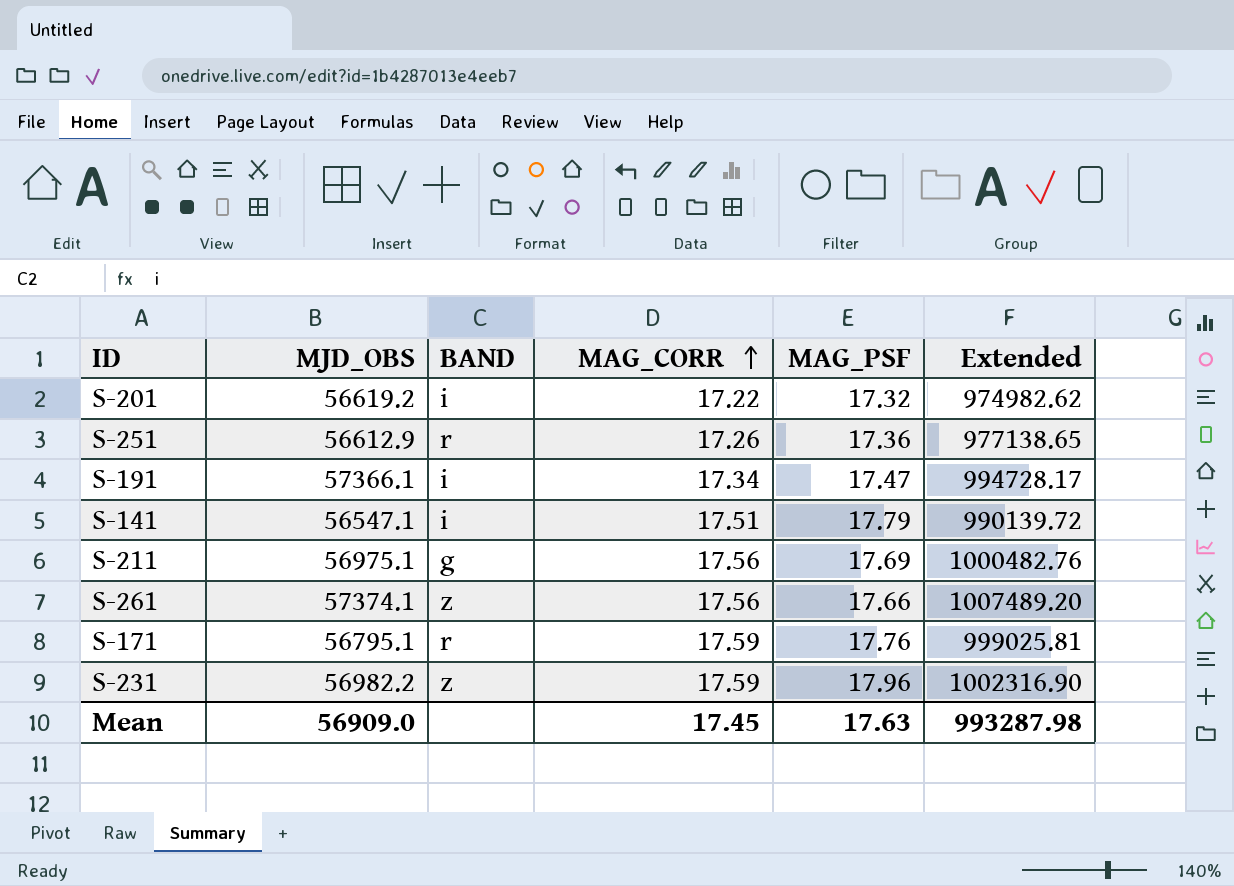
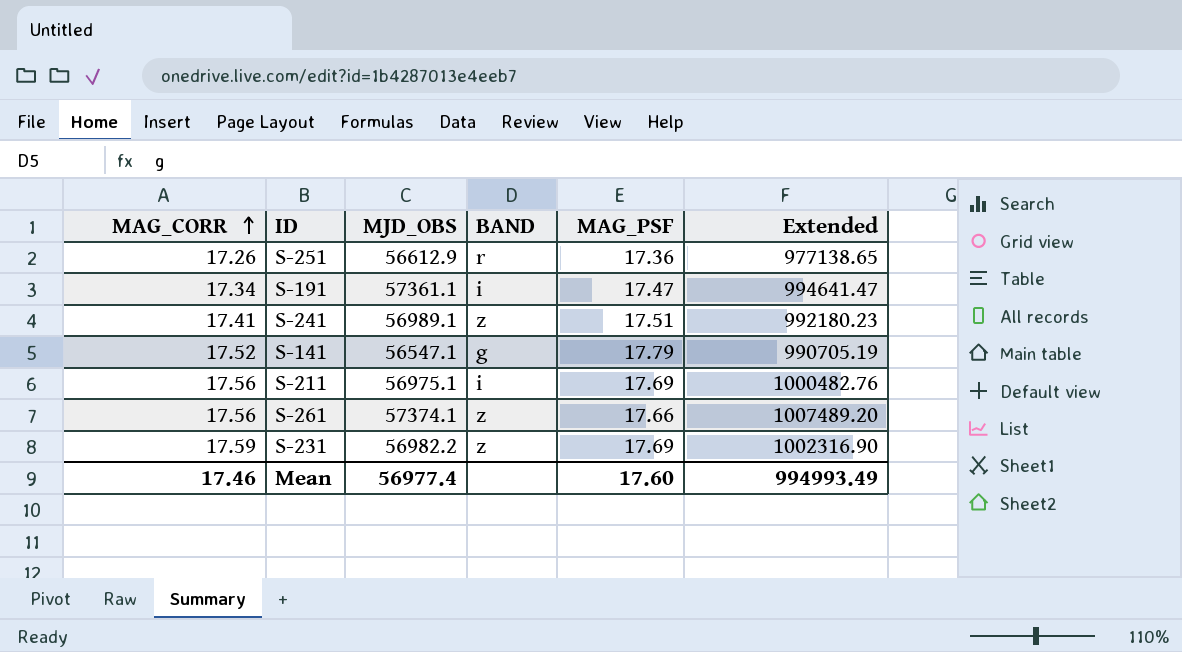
column MAG_CORR | position: 4 -> 1
row S-201: 56619.2 | i | 17.22 | 17.32 | 974982.62 -> none
row S-171: 56795.1 | r | 17.59 | 17.76 | 999025.81 -> none
S-191 | MJD_OBS: 57366.1 -> 57361.1
S-191 | Extended: 994728.17 -> 994641.47
row S-241: none -> 17.41 | 56989.1 | z | 17.51 | 992180.23
S-141 | MAG_CORR: 17.51 -> 17.52
S-141 | BAND: i -> g
S-141 | Extended: 990139.72 -> 990705.19
S-211 | BAND: g -> i
S-231 | MAG_PSF: 17.96 -> 17.69
Mean | MAG_CORR: 17.45 -> 17.46
Mean | MJD_OBS: 56909.0 -> 56977.4
Mean | MAG_PSF: 17.63 -> 17.60
Mean | Extended: 993287.98 -> 994993.49

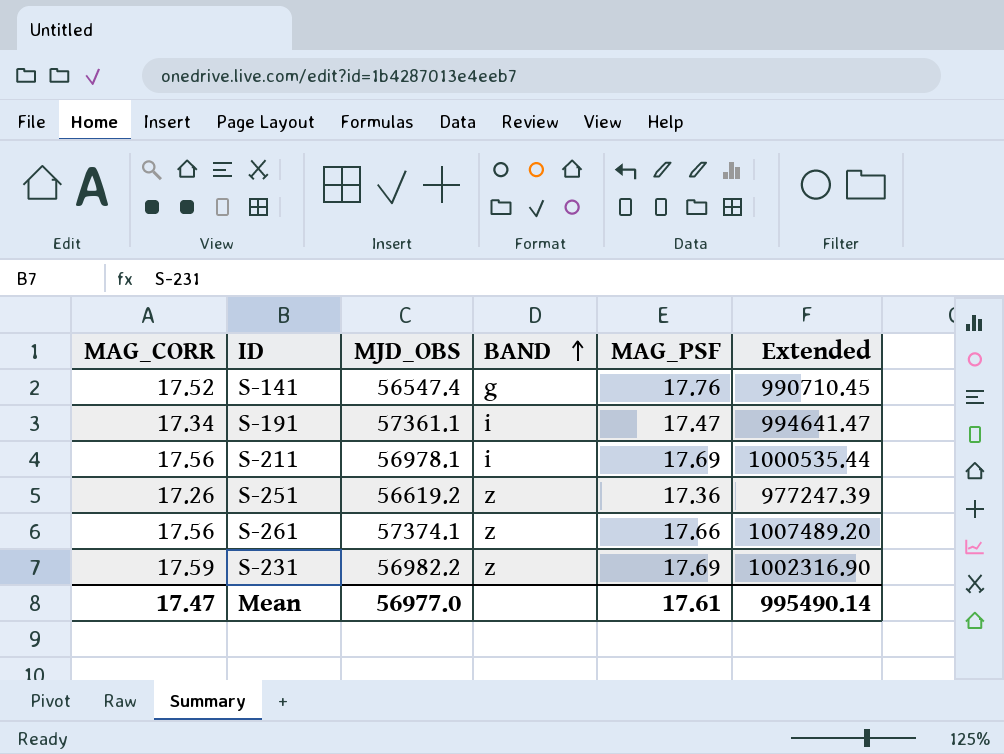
row order: MAG_CORR ascending -> BAND ascending
row S-241: 17.41 | 56989.1 | z | 17.51 | 992180.23 -> none
S-141 | MJD_OBS: 56547.1 -> 56547.4
S-141 | MAG_PSF: 17.79 -> 17.76
S-141 | Extended: 990705.19 -> 990710.45
S-211 | MJD_OBS: 56975.1 -> 56978.1
S-211 | Extended: 1000482.76 -> 1000535.44
S-251 | MJD_OBS: 56612.9 -> 56619.2
S-251 | BAND: r -> z
S-251 | Extended: 977138.65 -> 977247.39
Mean | MAG_CORR: 17.46 -> 17.47
Mean | MJD_OBS: 56977.4 -> 56977.0
Mean | MAG_PSF: 17.60 -> 17.61
Mean | Extended: 994993.49 -> 995490.14

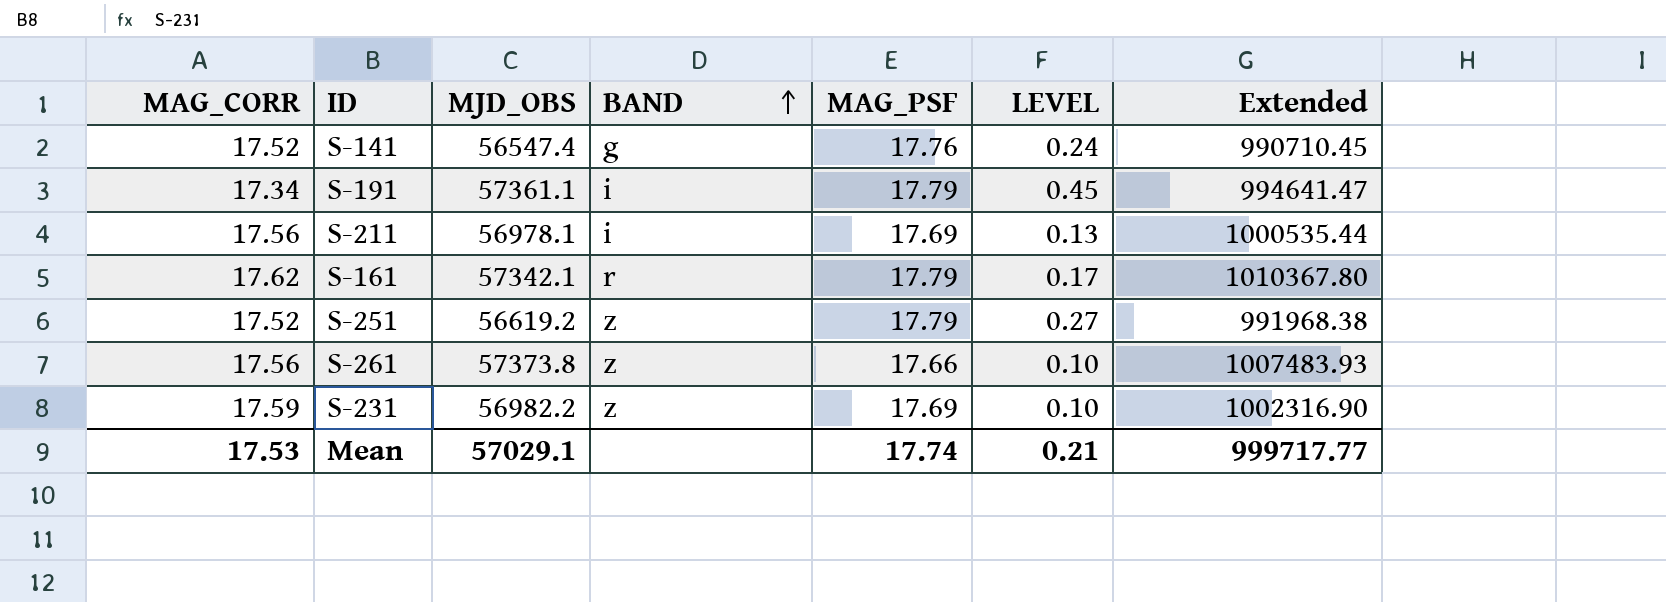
column LEVEL | formula: none -> [MAG_PSF] - [MAG_CORR]
S-191 | MAG_PSF: 17.47 -> 17.79
row S-161: none -> 17.62 | 57342.1 | r | 17.79 | 0.17 | 1010367.80
S-251 | MAG_CORR: 17.26 -> 17.52
S-251 | MAG_PSF: 17.36 -> 17.79
S-251 | Extended: 977247.39 -> 991968.38
S-261 | MJD_OBS: 57374.1 -> 57373.8
S-261 | Extended: 1007489.20 -> 1007483.93
Mean | MAG_CORR: 17.47 -> 17.53
Mean | MJD_OBS: 56977.0 -> 57029.1
Mean | MAG_PSF: 17.61 -> 17.74
Mean | Extended: 995490.14 -> 999717.77

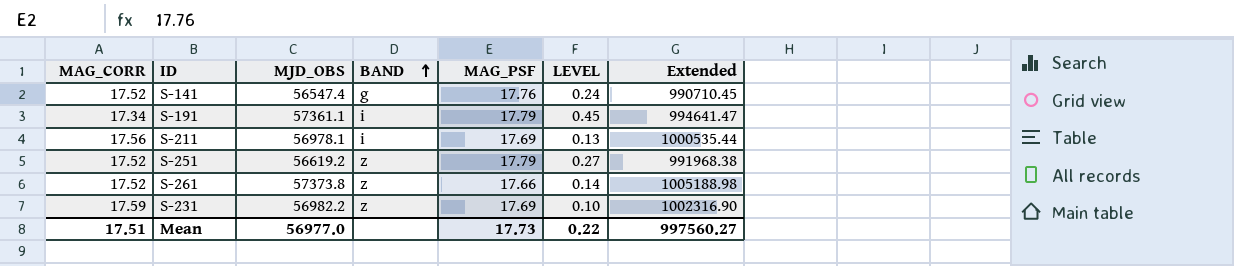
row S-161: 17.62 | 57342.1 | r | 17.79 | 0.17 | 1010367.80 -> none
S-261 | MAG_CORR: 17.56 -> 17.52
S-261 | LEVEL: 0.10 -> 0.14
S-261 | Extended: 1007483.93 -> 1005188.98
Mean | MAG_CORR: 17.53 -> 17.51
Mean | MJD_OBS: 57029.1 -> 56977.0
Mean | MAG_PSF: 17.74 -> 17.73
Mean | LEVEL: 0.21 -> 0.22
Mean | Extended: 999717.77 -> 997560.27

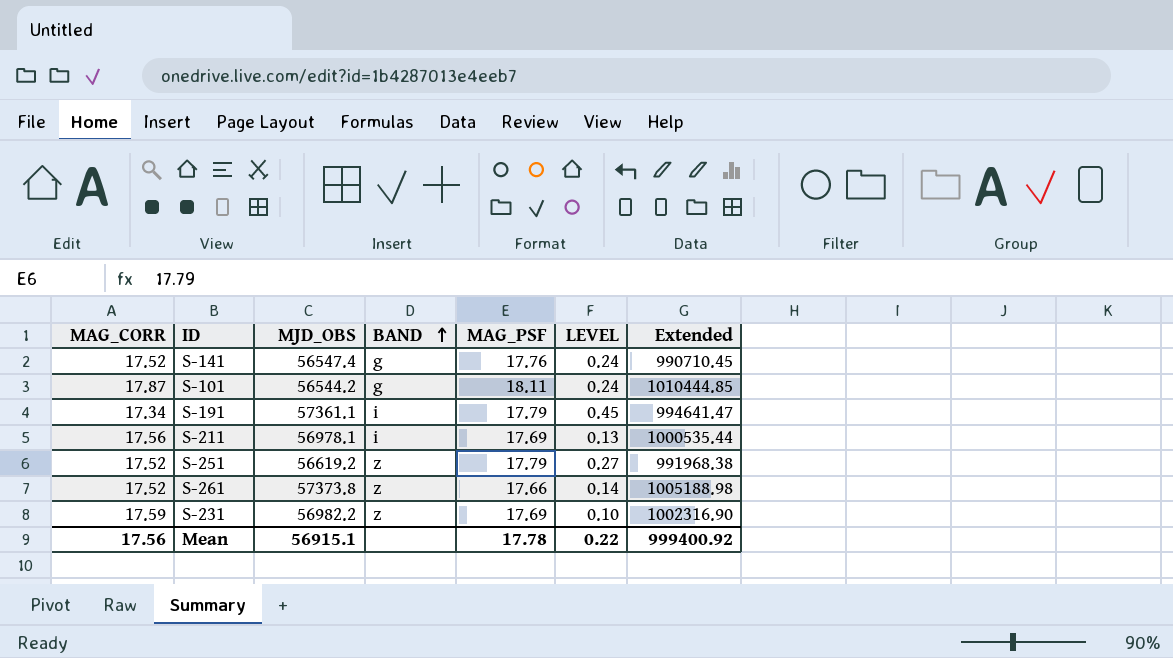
row S-101: none -> 17.87 | 56544.2 | g | 18.11 | 0.24 | 1010444.85
Mean | MAG_CORR: 17.51 -> 17.56
Mean | MJD_OBS: 56977.0 -> 56915.1
Mean | MAG_PSF: 17.73 -> 17.78
Mean | Extended: 997560.27 -> 999400.92

